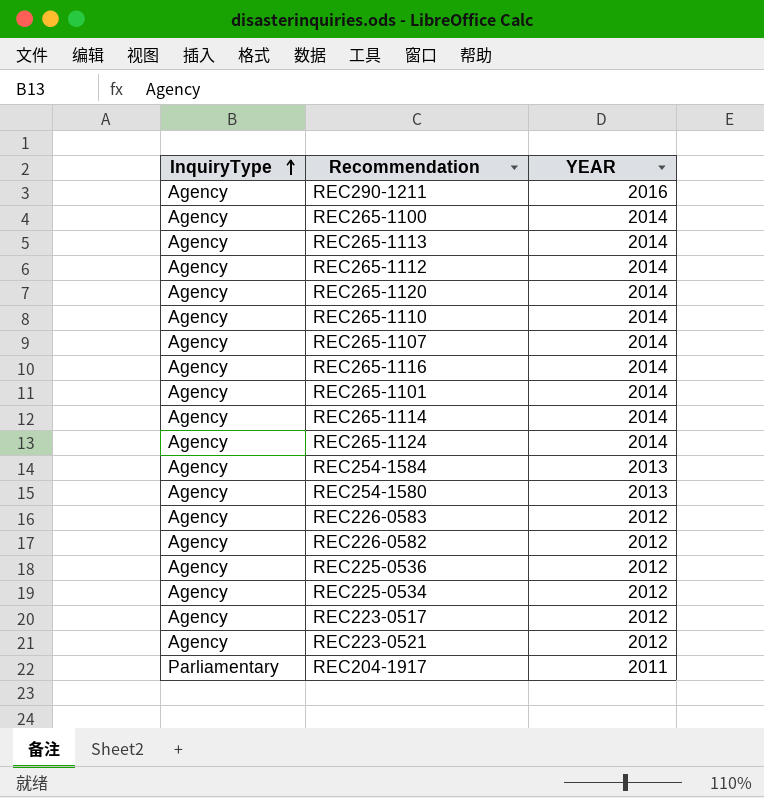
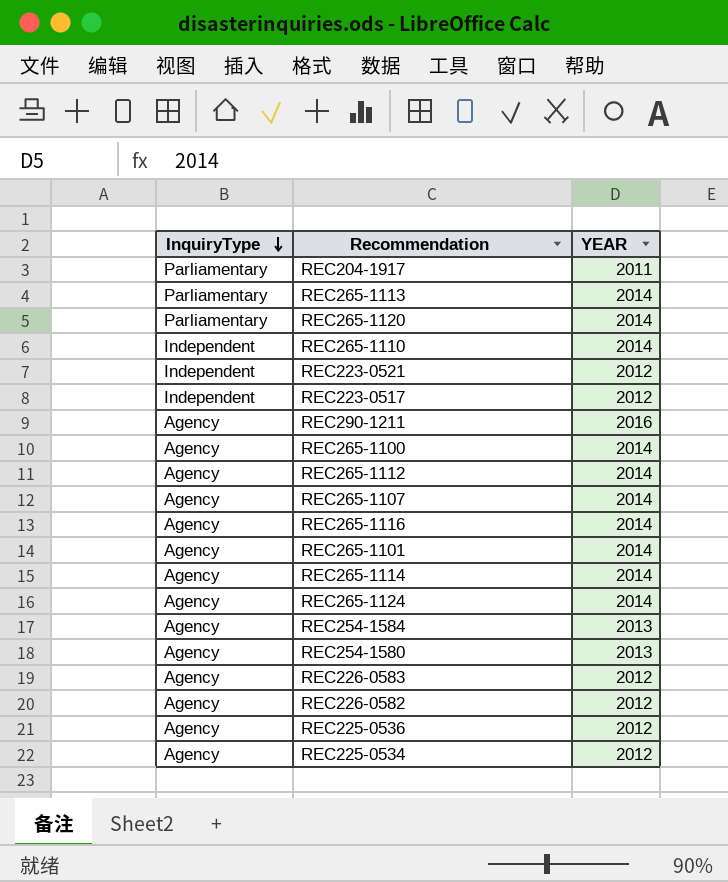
row order: InquiryType ascending -> InquiryType descending
REC265-1113 | InquiryType: Agency -> Parliamentary
REC265-1120 | InquiryType: Agency -> Parliamentary
REC265-1110 | InquiryType: Agency -> Independent
REC223-0521 | InquiryType: Agency -> Independent
REC223-0517 | InquiryType: Agency -> Independent

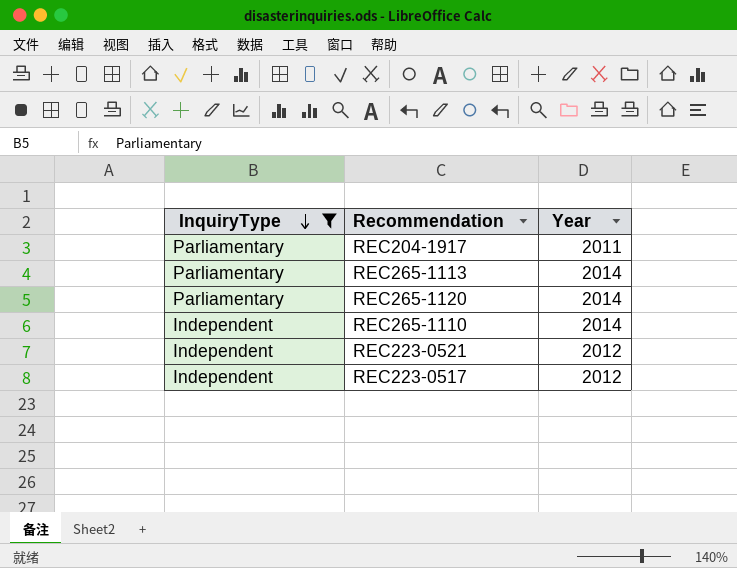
filter: none -> InquiryType != Agency
column name: YEAR -> Year

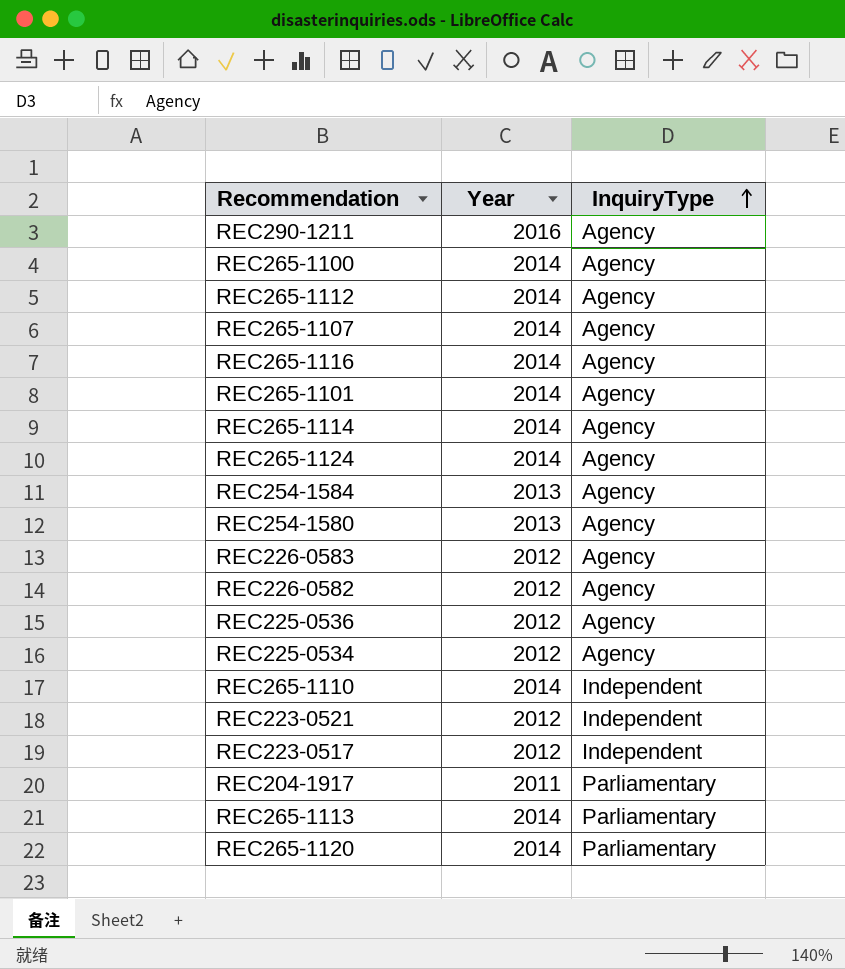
filter: InquiryType != Agency -> none
row order: InquiryType descending -> InquiryType ascending
column InquiryType | position: 1 -> 3

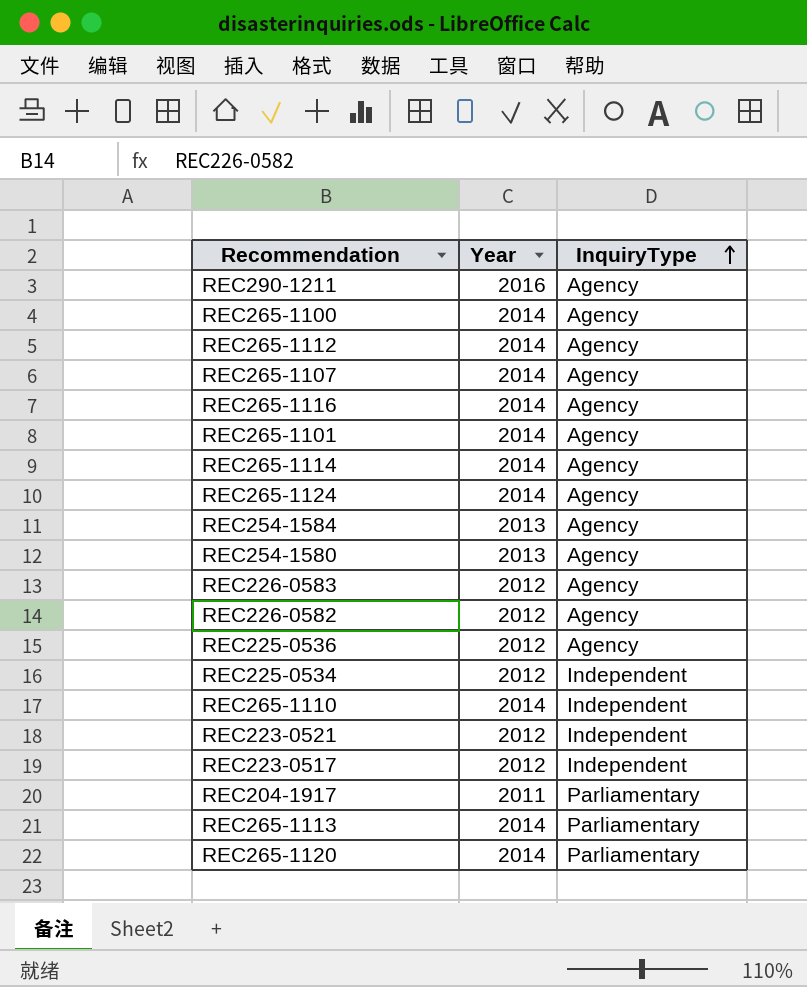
REC225-0534 | InquiryType: Agency -> Independent

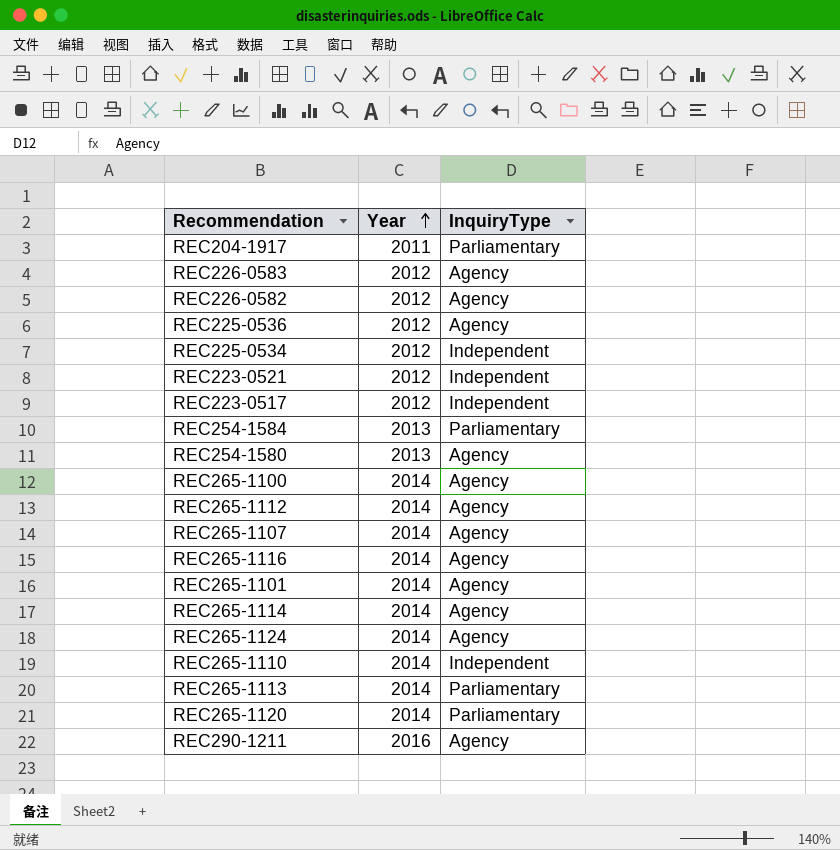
row order: InquiryType ascending -> Year ascending
REC254-1584 | InquiryType: Agency -> Parliamentary

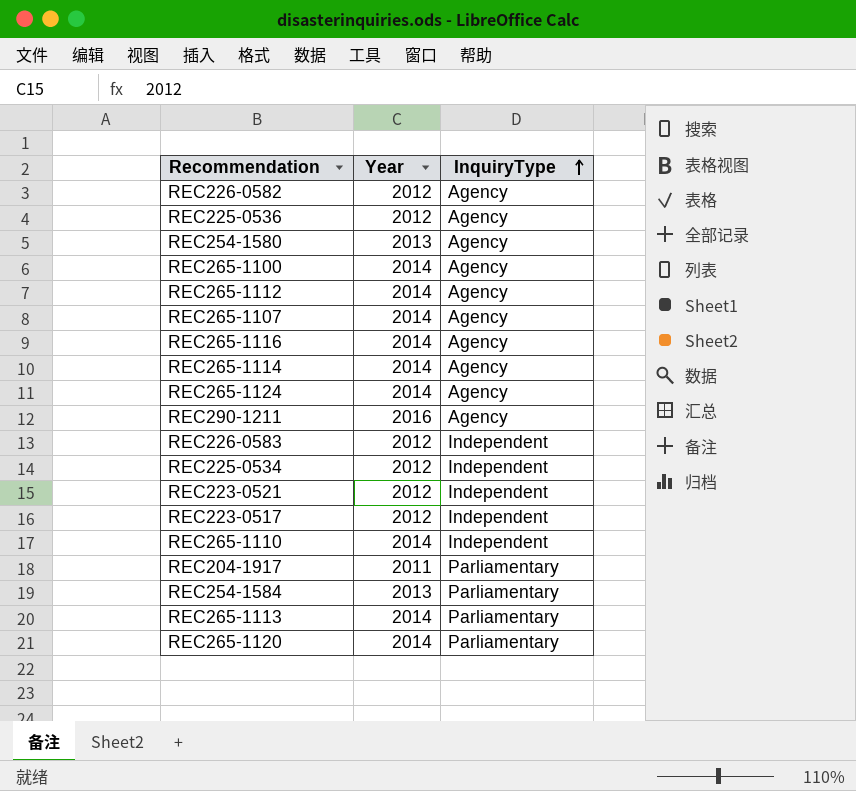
row order: Year ascending -> InquiryType ascending
row REC265-1101: 2014 | Agency -> none
REC226-0583 | InquiryType: Agency -> Independent

